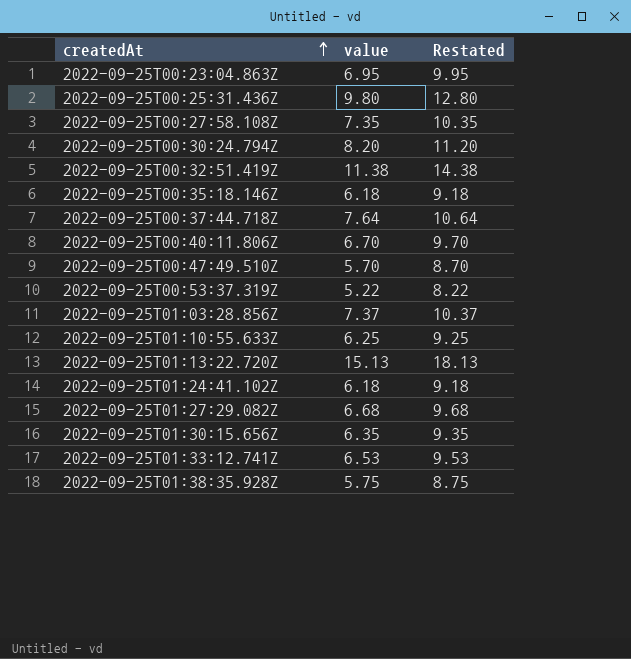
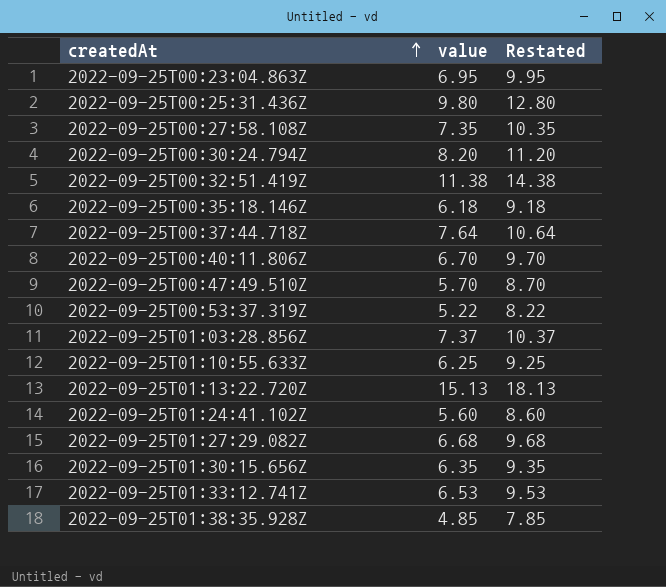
2022-09-25T01:24:41.102Z | value: 6.18 -> 5.60
2022-09-25T01:24:41.102Z | Restated: 9.18 -> 8.60
2022-09-25T01:38:35.928Z | value: 5.75 -> 4.85
2022-09-25T01:38:35.928Z | Restated: 8.75 -> 7.85

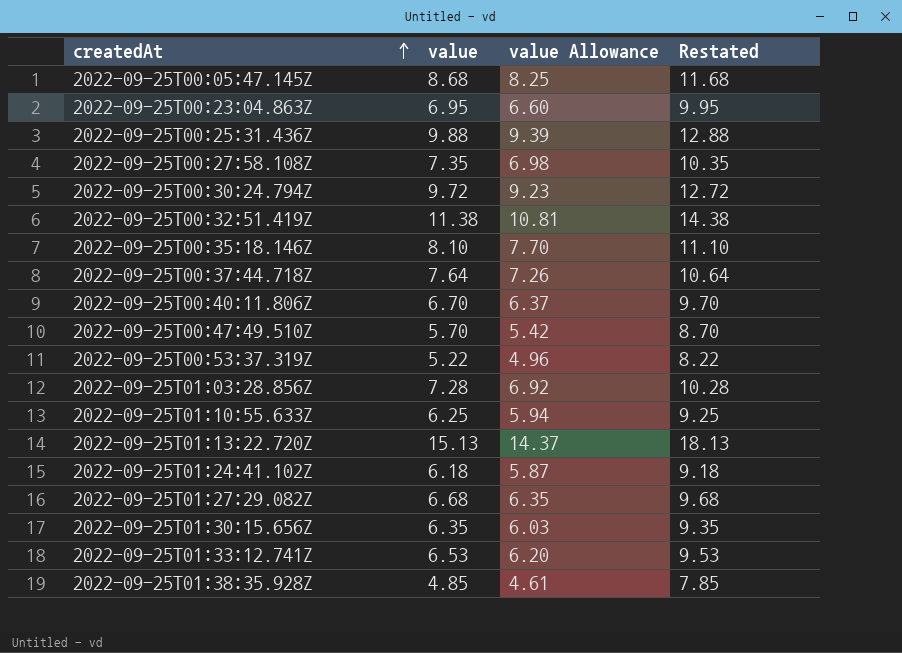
column value Allowance | formula: none -> [value] * 0.95
row 2022-09-25T00:05:47.145Z: none -> 8.68 | 8.25 | 11.68
2022-09-25T00:25:31.436Z | value: 9.80 -> 9.88
2022-09-25T00:25:31.436Z | Restated: 12.80 -> 12.88
2022-09-25T00:30:24.794Z | value: 8.20 -> 9.72
2022-09-25T00:30:24.794Z | Restated: 11.20 -> 12.72
2022-09-25T00:35:18.146Z | value: 6.18 -> 8.10
2022-09-25T00:35:18.146Z | Restated: 9.18 -> 11.10
2022-09-25T01:03:28.856Z | value: 7.37 -> 7.28
2022-09-25T01:03:28.856Z | Restated: 10.37 -> 10.28
2022-09-25T01:24:41.102Z | value: 5.60 -> 6.18
2022-09-25T01:24:41.102Z | Restated: 8.60 -> 9.18

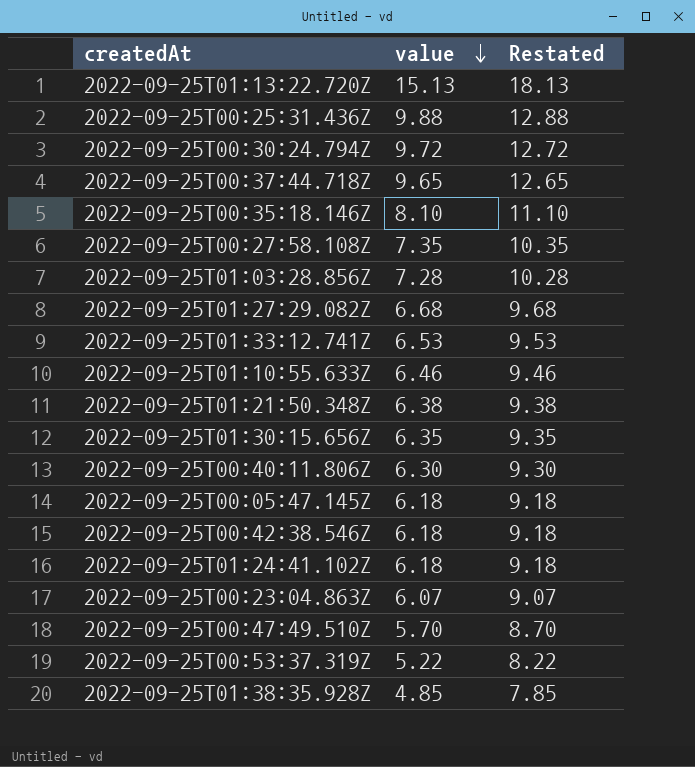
row order: createdAt ascending -> value descending
column value Allowance | formula: [value] * 0.95 -> none
row 2022-09-25T00:32:51.419Z: 11.38 | 10.81 | 14.38 -> none
2022-09-25T00:37:44.718Z | value: 7.64 -> 9.65
2022-09-25T00:37:44.718Z | Restated: 10.64 -> 12.65
2022-09-25T01:10:55.633Z | value: 6.25 -> 6.46
2022-09-25T01:10:55.633Z | Restated: 9.25 -> 9.46
row 2022-09-25T01:21:50.348Z: none -> 6.38 | 9.38
2022-09-25T00:40:11.806Z | value: 6.70 -> 6.30
2022-09-25T00:40:11.806Z | Restated: 9.70 -> 9.30
2022-09-25T00:05:47.145Z | value: 8.68 -> 6.18
2022-09-25T00:05:47.145Z | Restated: 11.68 -> 9.18
row 2022-09-25T00:42:38.546Z: none -> 6.18 | 9.18
2022-09-25T00:23:04.863Z | value: 6.95 -> 6.07
2022-09-25T00:23:04.863Z | Restated: 9.95 -> 9.07

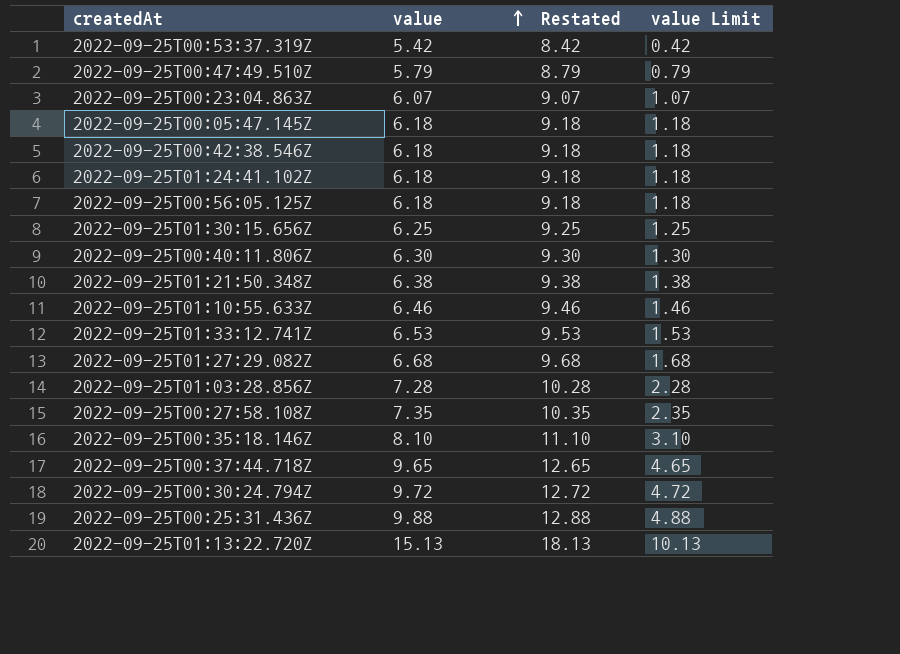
row order: value descending -> value ascending
column value Limit | formula: none -> [value] - 5
row 2022-09-25T01:38:35.928Z: 4.85 | 7.85 -> none
2022-09-25T00:53:37.319Z | value: 5.22 -> 5.42
2022-09-25T00:53:37.319Z | Restated: 8.22 -> 8.42
2022-09-25T00:47:49.510Z | value: 5.70 -> 5.79
2022-09-25T00:47:49.510Z | Restated: 8.70 -> 8.79
row 2022-09-25T00:56:05.125Z: none -> 6.18 | 9.18 | 1.18
2022-09-25T01:30:15.656Z | value: 6.35 -> 6.25
2022-09-25T01:30:15.656Z | Restated: 9.35 -> 9.25

